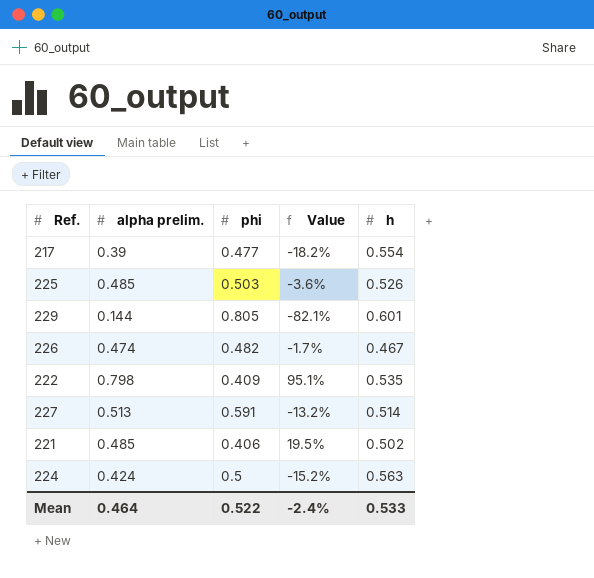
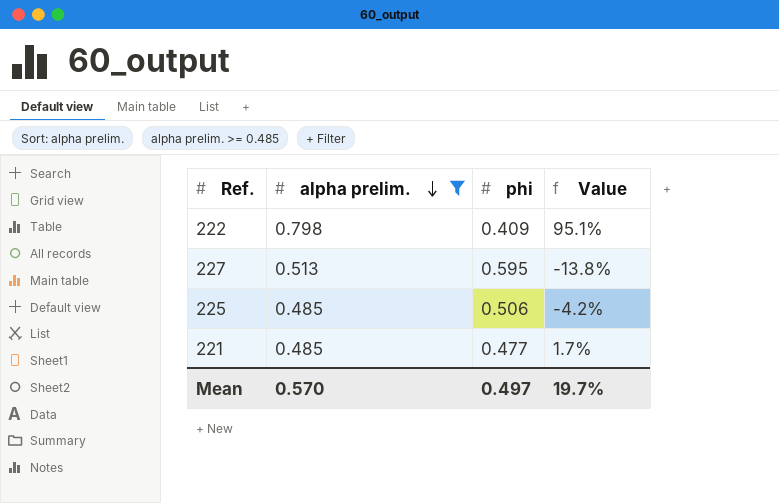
filter: none -> alpha prelim. >= 0.485
row order: none -> alpha prelim. descending
column h | position: 5 -> none
227 | phi: 0.591 -> 0.595
227 | Value: -13.2% -> -13.8%
225 | phi: 0.503 -> 0.506
225 | Value: -3.6% -> -4.2%
221 | phi: 0.406 -> 0.477
221 | Value: 19.5% -> 1.7%
Mean | alpha prelim.: 0.464 -> 0.570
Mean | phi: 0.522 -> 0.497
Mean | Value: -2.4% -> 19.7%

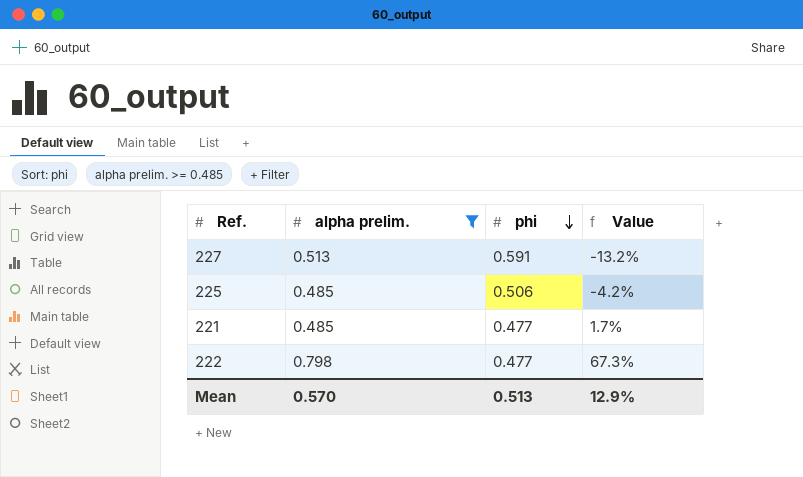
row order: alpha prelim. descending -> phi descending
227 | phi: 0.595 -> 0.591
227 | Value: -13.8% -> -13.2%
222 | phi: 0.409 -> 0.477
222 | Value: 95.1% -> 67.3%
Mean | phi: 0.497 -> 0.513
Mean | Value: 19.7% -> 12.9%

